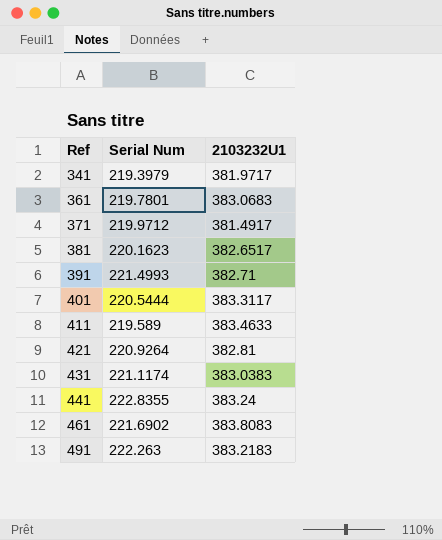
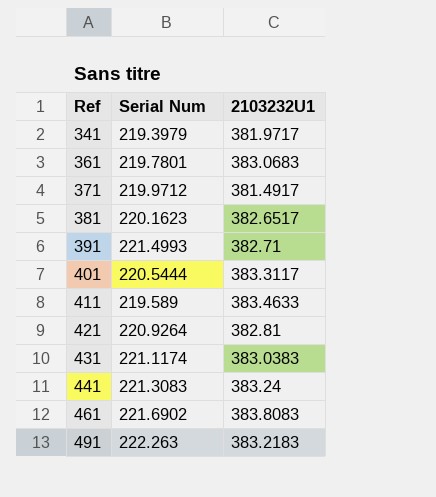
441 | Serial Num: 222.8355 -> 221.3083

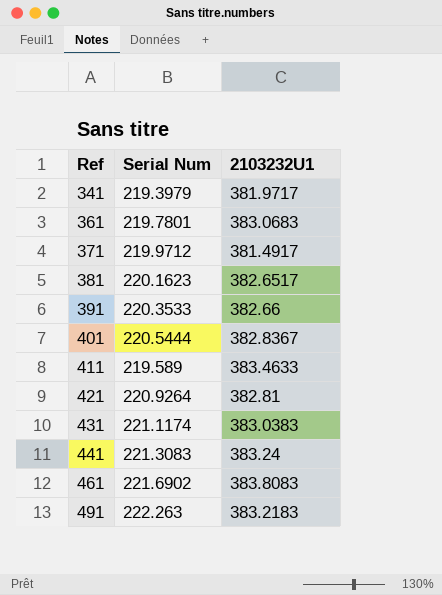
391 | Serial Num: 221.4993 -> 220.3533
391 | 2103232U1: 382.71 -> 382.66
401 | 2103232U1: 383.3117 -> 382.8367

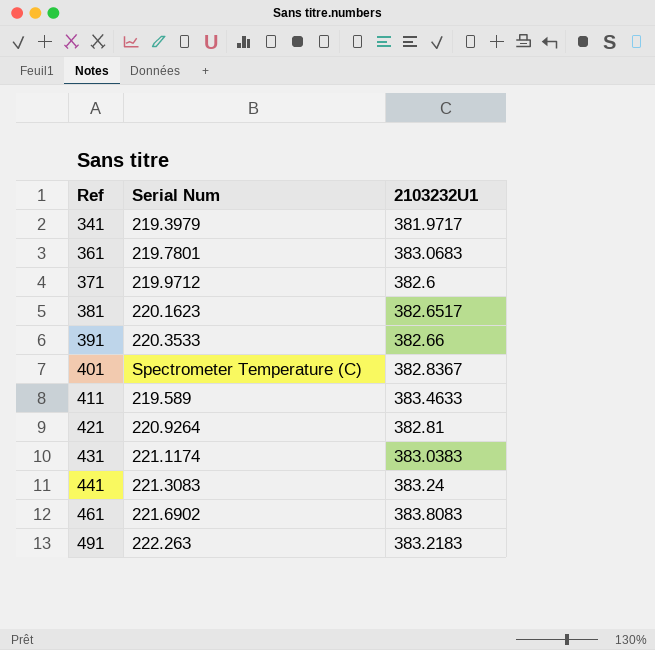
371 | 2103232U1: 381.4917 -> 382.6
401 | Serial Num: 220.5444 -> Spectrometer Temperature (C)

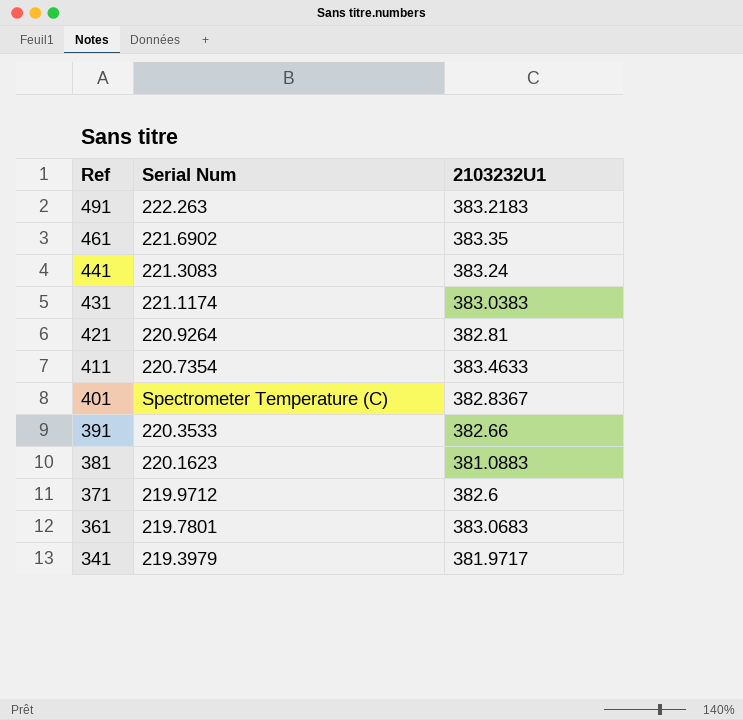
row order: Ref ascending -> Ref descending
461 | 2103232U1: 383.8083 -> 383.35
411 | Serial Num: 219.589 -> 220.7354
381 | 2103232U1: 382.6517 -> 381.0883

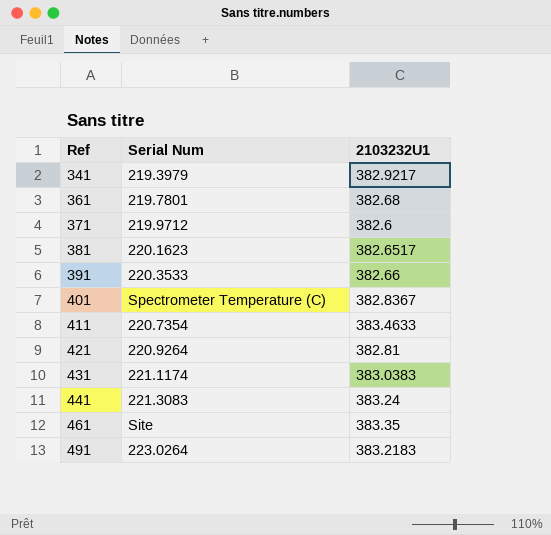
row order: Ref descending -> Ref ascending
341 | 2103232U1: 381.9717 -> 382.9217
361 | 2103232U1: 383.0683 -> 382.68
381 | 2103232U1: 381.0883 -> 382.6517
461 | Serial Num: 221.6902 -> Site
491 | Serial Num: 222.263 -> 223.0264

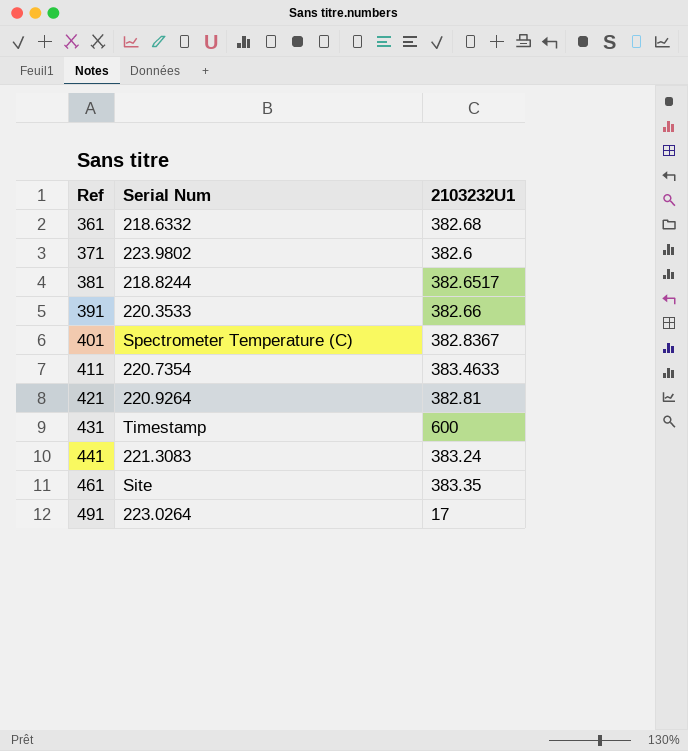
row 341: 219.3979 | 382.9217 -> none
361 | Serial Num: 219.7801 -> 218.6332
371 | Serial Num: 219.9712 -> 223.9802
381 | Serial Num: 220.1623 -> 218.8244
431 | Serial Num: 221.1174 -> Timestamp
431 | 2103232U1: 383.0383 -> 600
491 | 2103232U1: 383.2183 -> 17

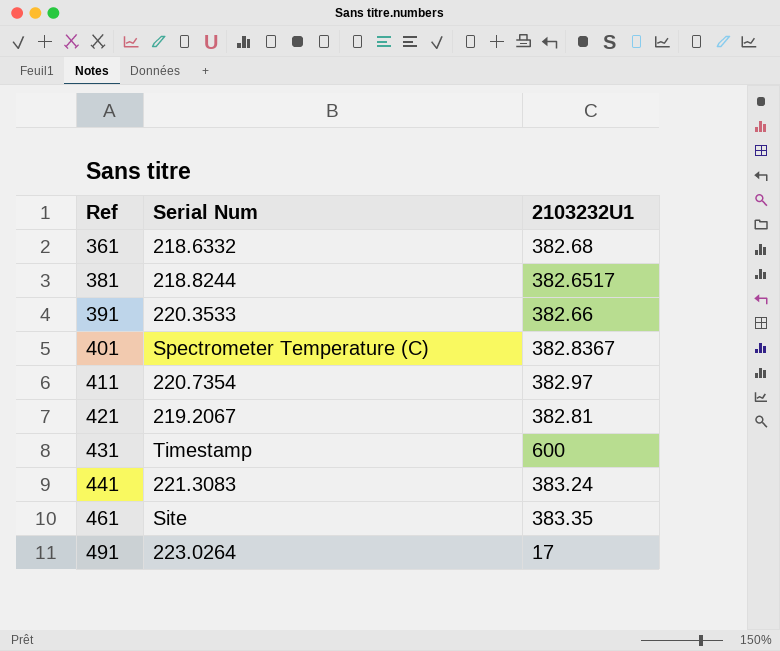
row 371: 223.9802 | 382.6 -> none
411 | 2103232U1: 383.4633 -> 382.97
421 | Serial Num: 220.9264 -> 219.2067

